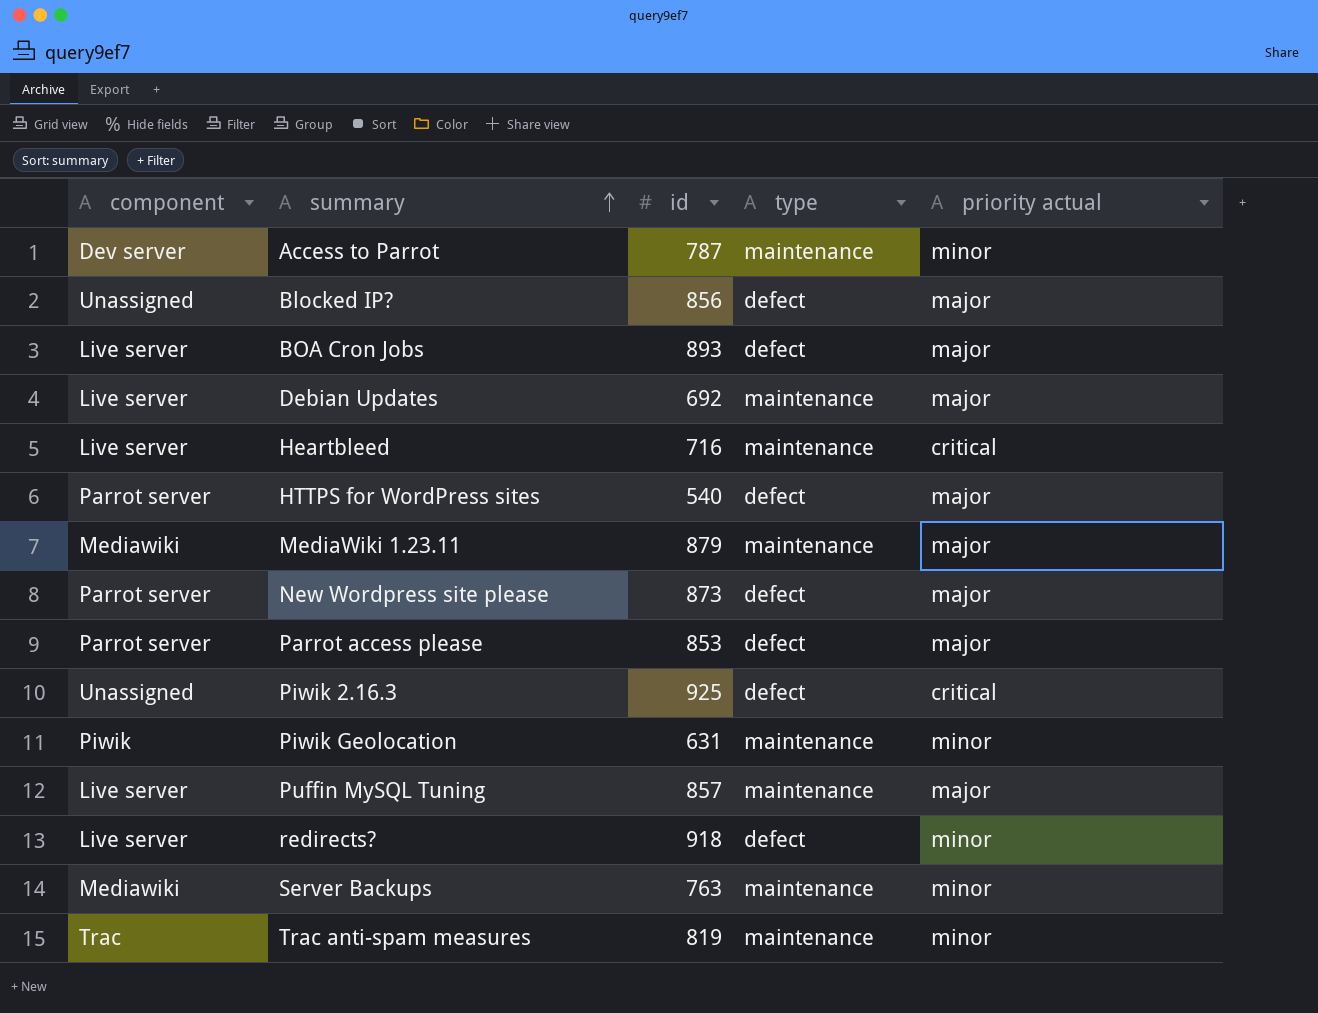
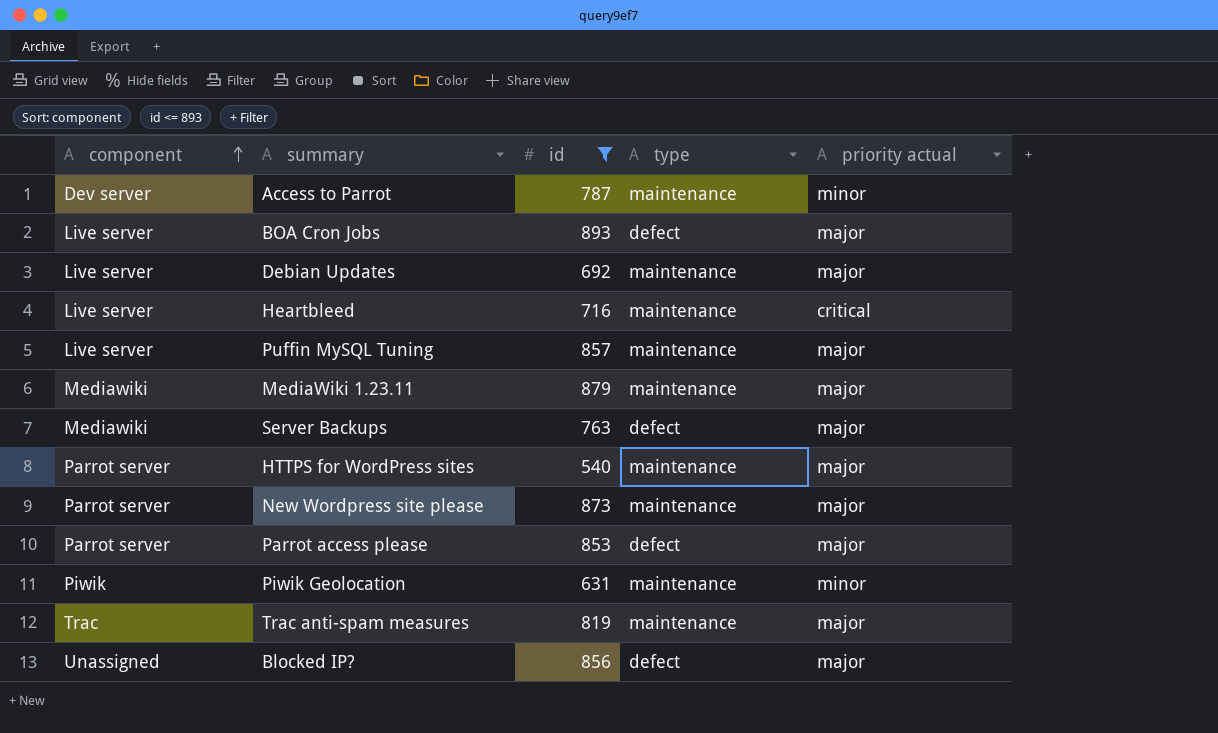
filter: none -> id <= 893
row order: summary ascending -> component ascending
Server Backups | type: maintenance -> defect
Server Backups | priority actual: minor -> major
HTTPS for WordPress sites | type: defect -> maintenance
New Wordpress site please | type: defect -> maintenance
Trac anti-spam measures | priority actual: minor -> major

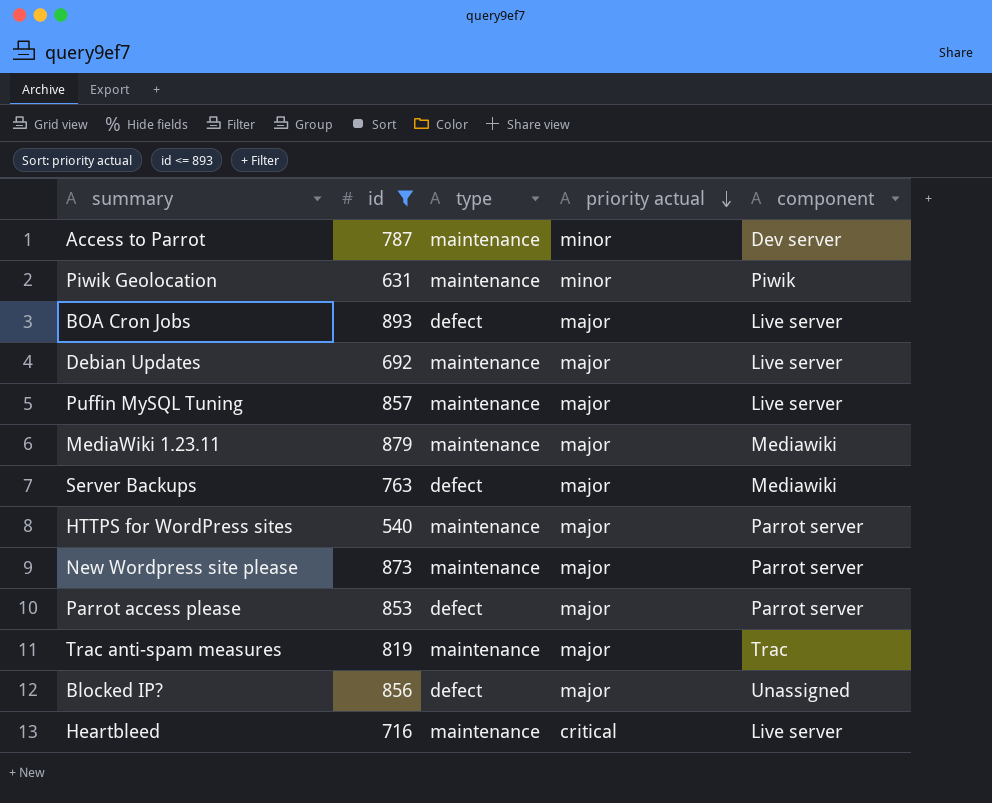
row order: component ascending -> priority actual descending
column component | position: 1 -> 5

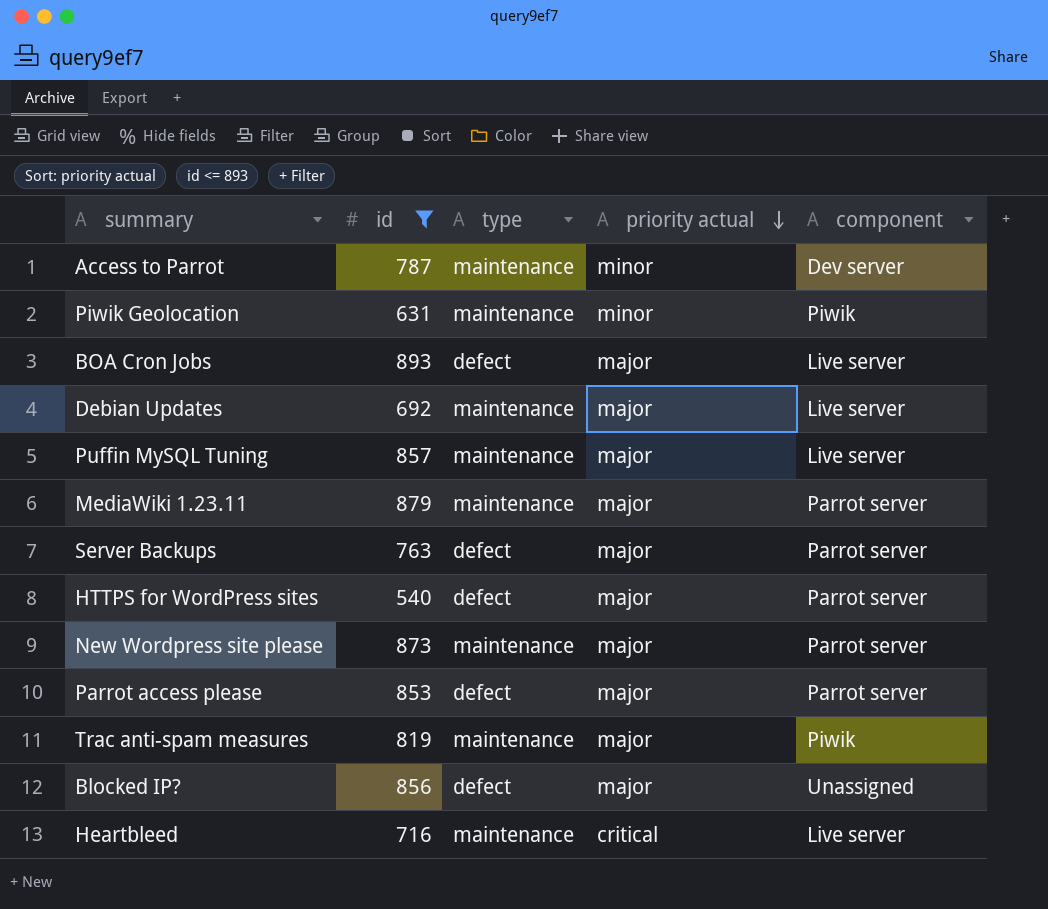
MediaWiki 1.23.11 | component: Mediawiki -> Parrot server
Server Backups | component: Mediawiki -> Parrot server
HTTPS for WordPress sites | type: maintenance -> defect
Trac anti-spam measures | component: Trac -> Piwik

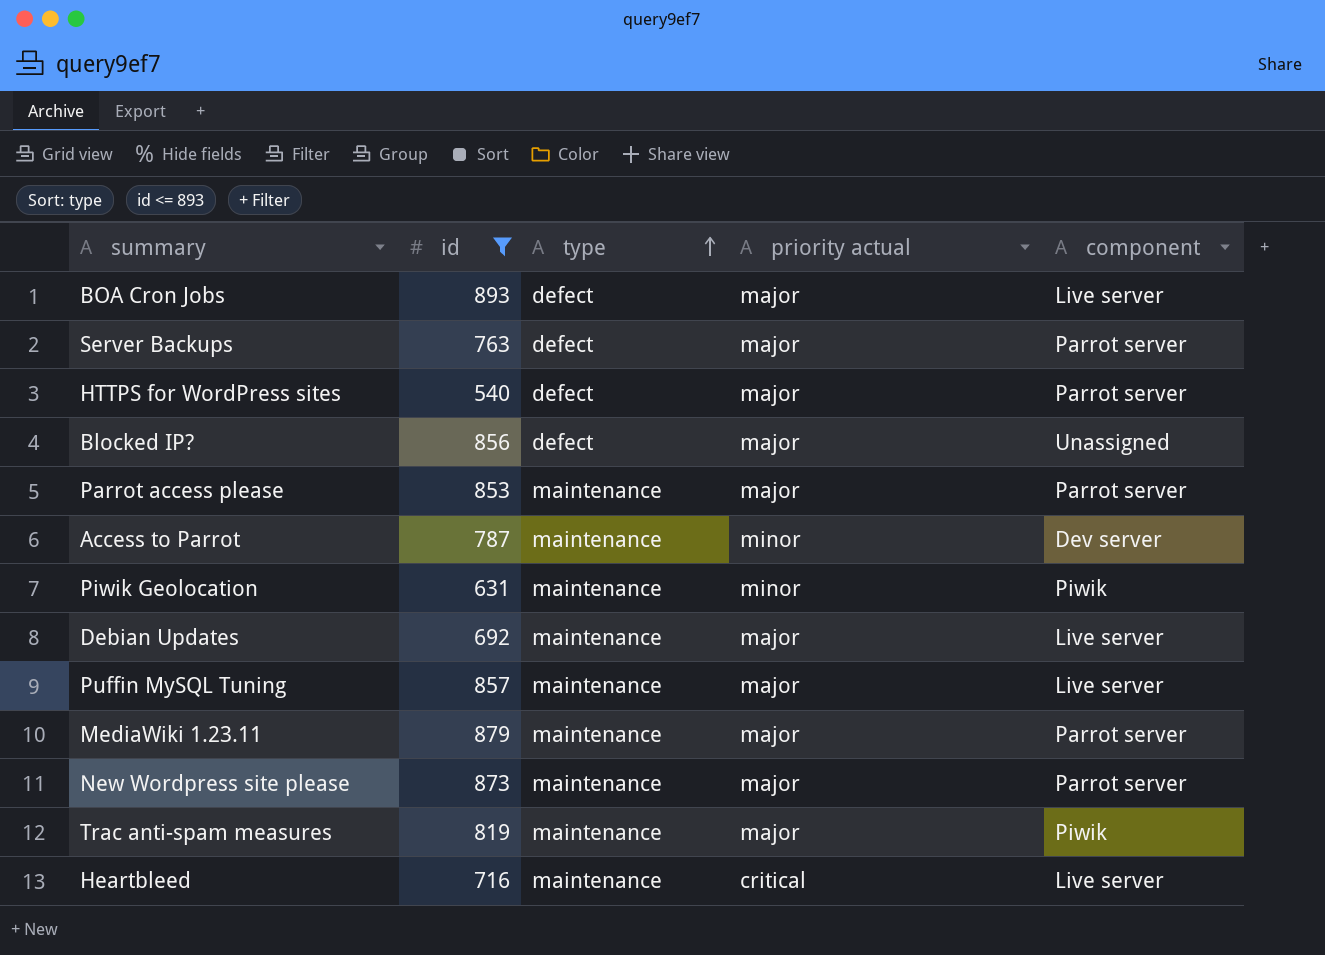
row order: priority actual descending -> type ascending
Parrot access please | type: defect -> maintenance

